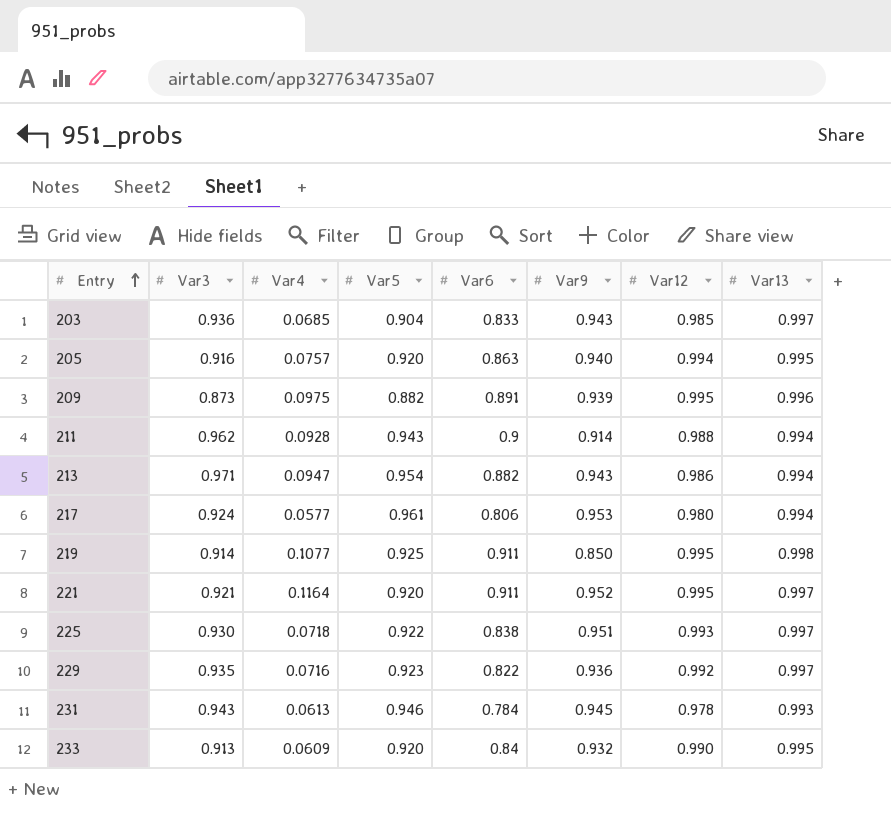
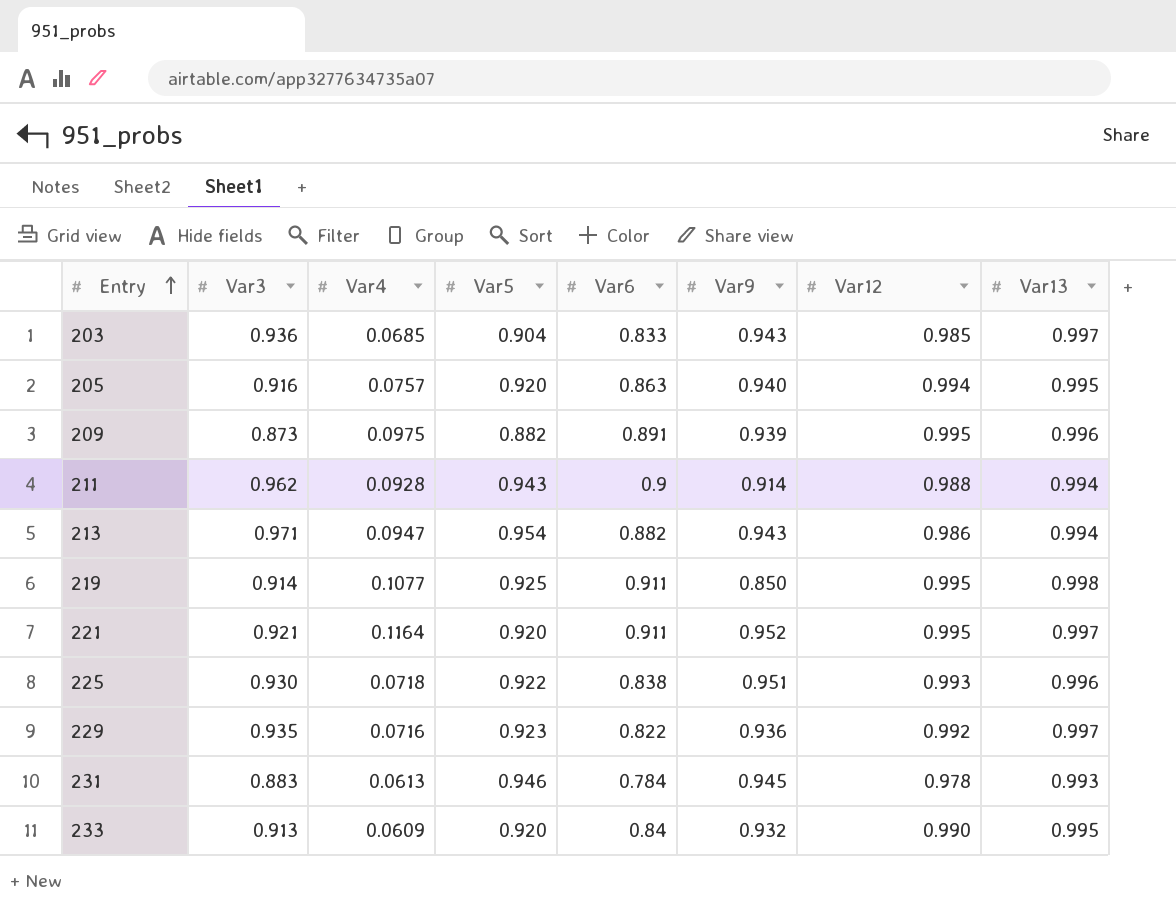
row 217: 0.924 | 0.0577 | 0.961 | 0.806 | 0.953 | 0.980 | 0.994 -> none
225 | Var13: 0.997 -> 0.996
231 | Var3: 0.943 -> 0.883

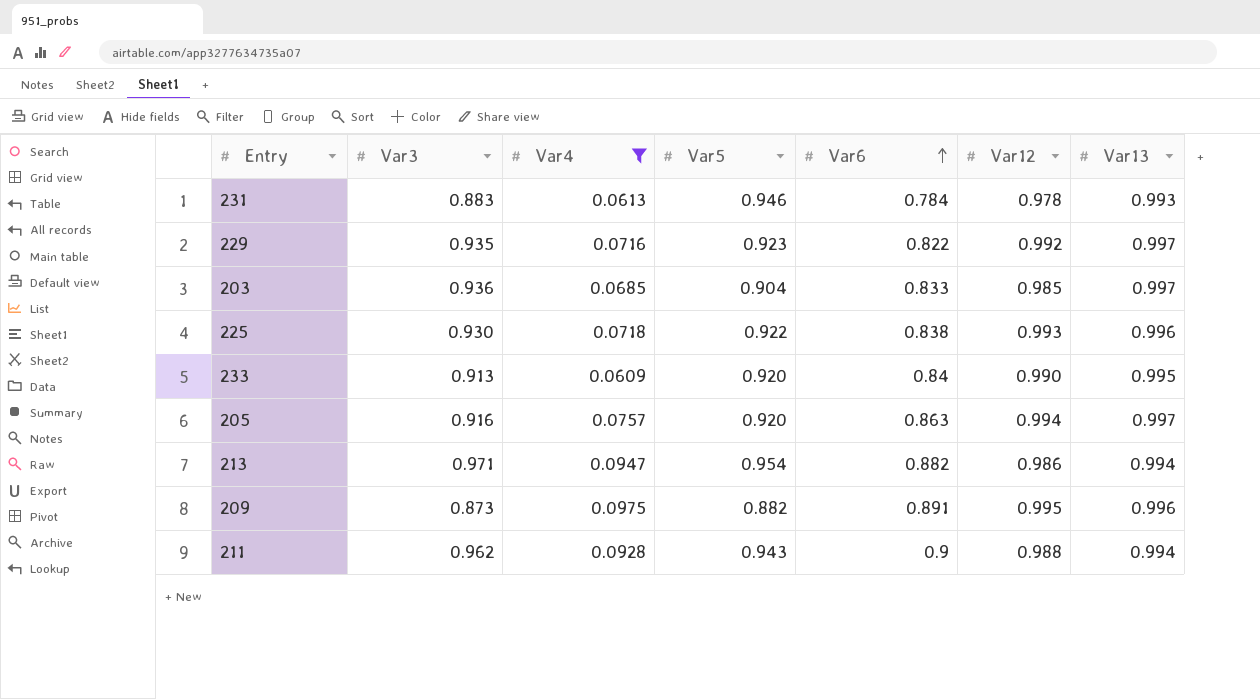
filter: none -> Var4 <= 0.0975
row order: Entry ascending -> Var6 ascending
column Var9 | position: 6 -> none
205 | Var13: 0.995 -> 0.997

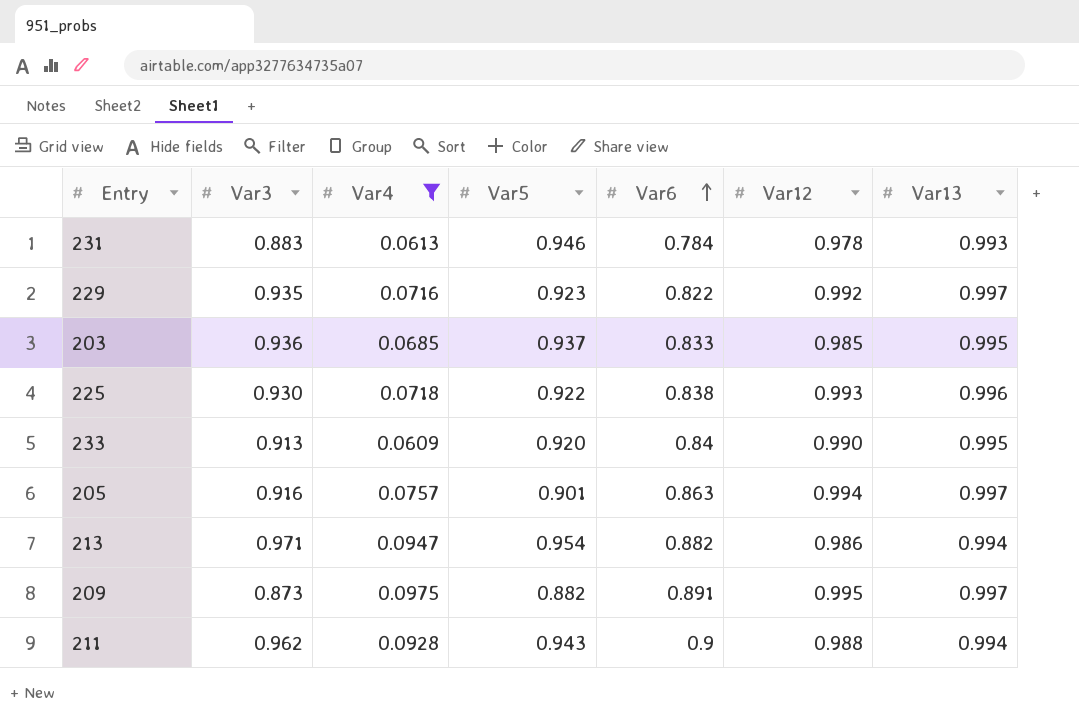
203 | Var5: 0.904 -> 0.937
203 | Var13: 0.997 -> 0.995
205 | Var5: 0.920 -> 0.901
209 | Var13: 0.996 -> 0.997

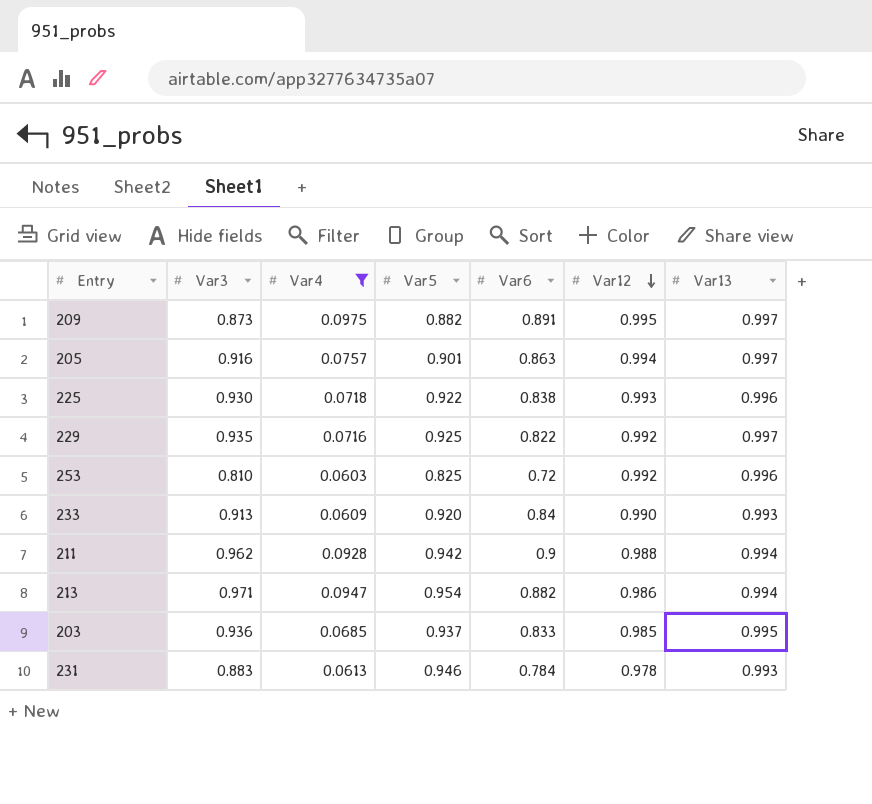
row order: Var6 ascending -> Var12 descending
229 | Var5: 0.923 -> 0.925
row 253: none -> 0.810 | 0.0603 | 0.825 | 0.72 | 0.992 | 0.996
233 | Var13: 0.995 -> 0.993
211 | Var5: 0.943 -> 0.942

